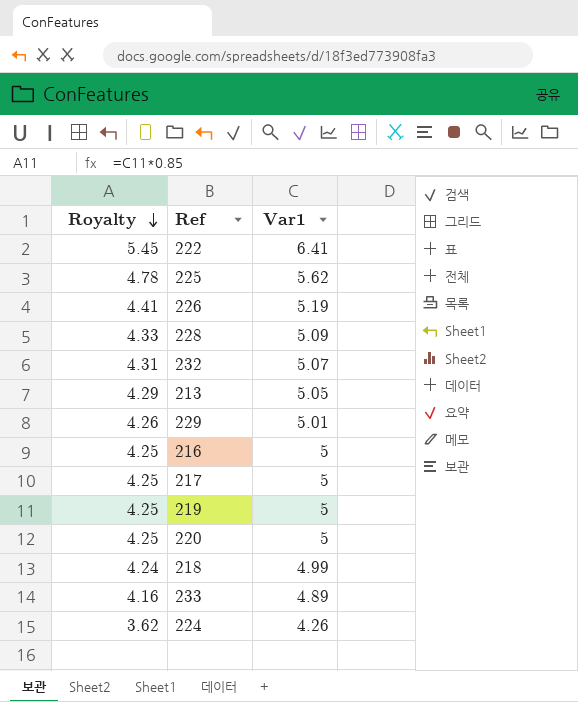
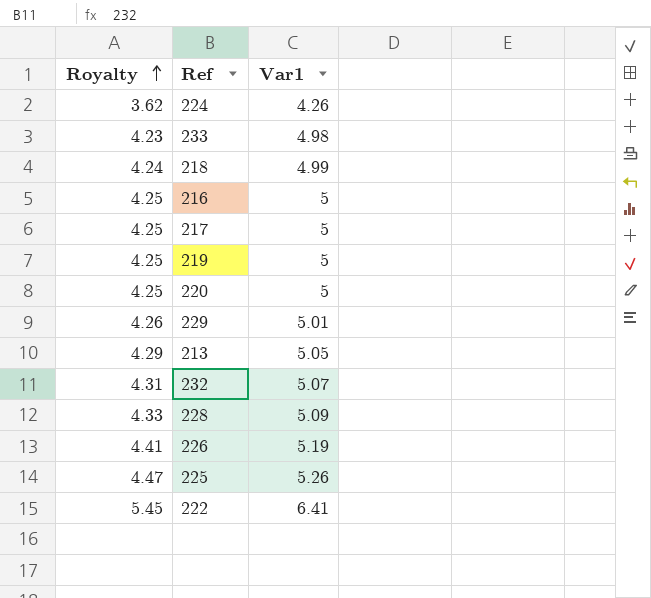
row order: Royalty descending -> Royalty ascending
233 | Royalty: 4.16 -> 4.23
233 | Var1: 4.89 -> 4.98
225 | Royalty: 4.78 -> 4.47
225 | Var1: 5.62 -> 5.26

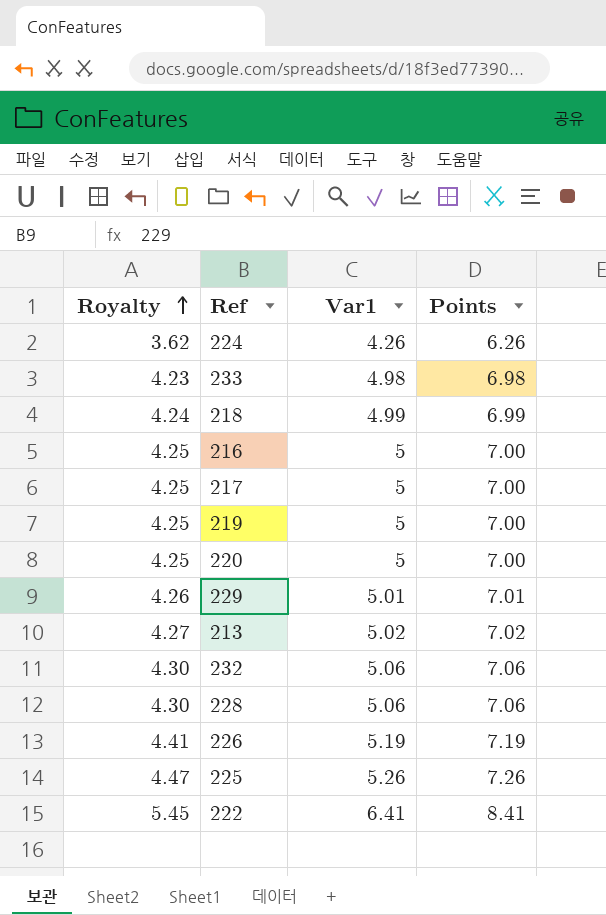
column Points | formula: none -> [Var1] + 2
213 | Royalty: 4.29 -> 4.27
213 | Var1: 5.05 -> 5.02
232 | Royalty: 4.31 -> 4.30
232 | Var1: 5.07 -> 5.06
228 | Royalty: 4.33 -> 4.30
228 | Var1: 5.09 -> 5.06

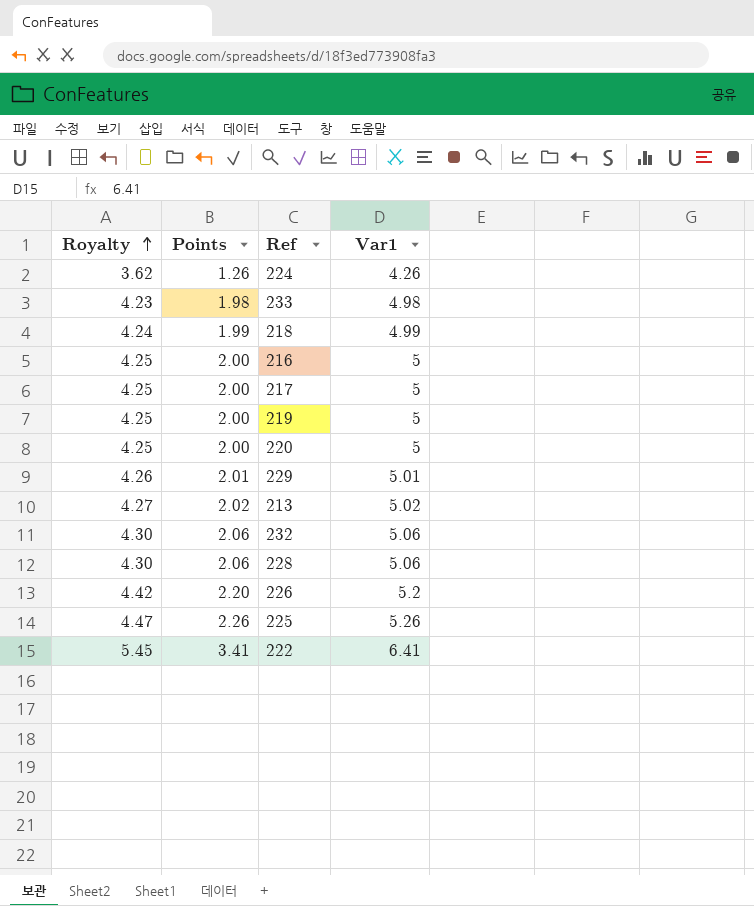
column Points | formula: [Var1] + 2 -> [Var1] - 3
column Points | position: 4 -> 2
226 | Royalty: 4.41 -> 4.42
226 | Var1: 5.19 -> 5.2

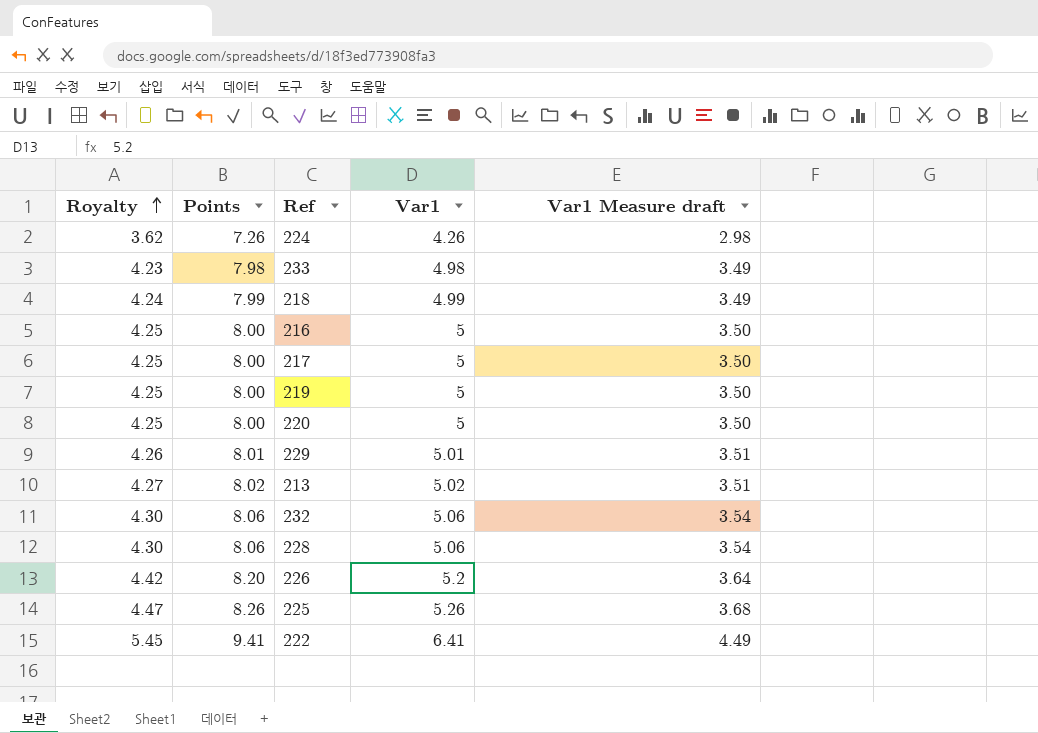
column Points | formula: [Var1] - 3 -> [Var1] + 3
column Var1 Measure draft | formula: none -> [Var1] * 0.7

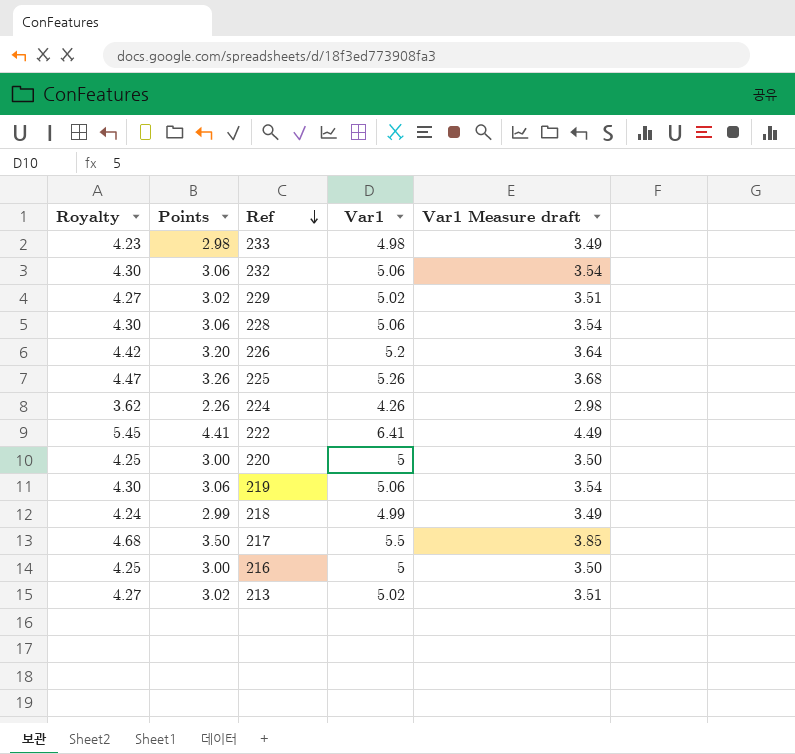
row order: Royalty ascending -> Ref descending
column Points | formula: [Var1] + 3 -> [Var1] - 2
229 | Royalty: 4.26 -> 4.27
229 | Var1: 5.01 -> 5.02
219 | Royalty: 4.25 -> 4.30
219 | Var1: 5 -> 5.06
219 | Var1 Measure draft: 3.50 -> 3.54
217 | Royalty: 4.25 -> 4.68
217 | Var1: 5 -> 5.5
217 | Var1 Measure draft: 3.50 -> 3.85

